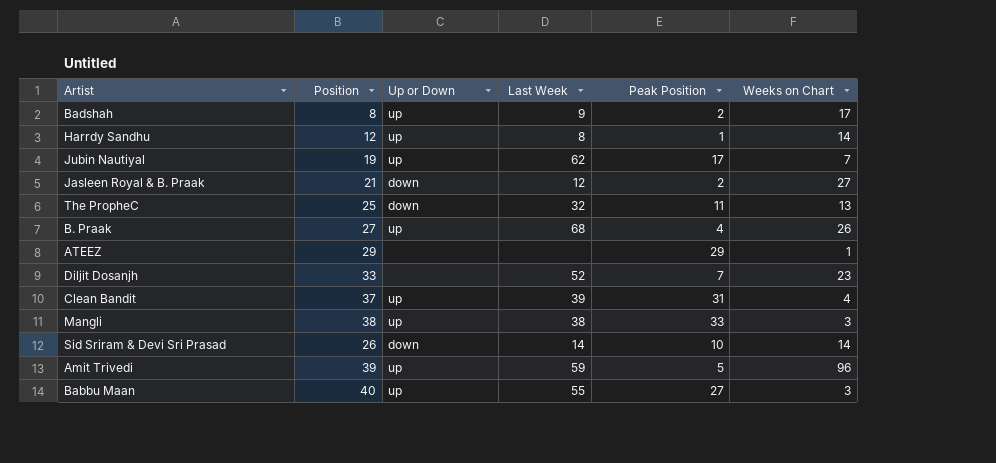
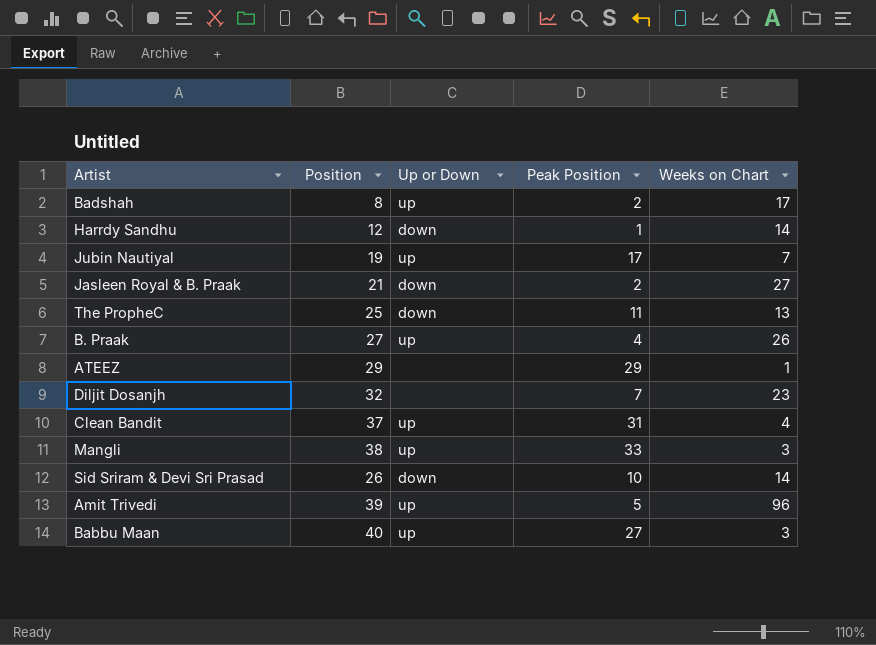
column Last Week | position: 4 -> none
Harrdy Sandhu | Up or Down: up -> down
Diljit Dosanjh | Position: 33 -> 32

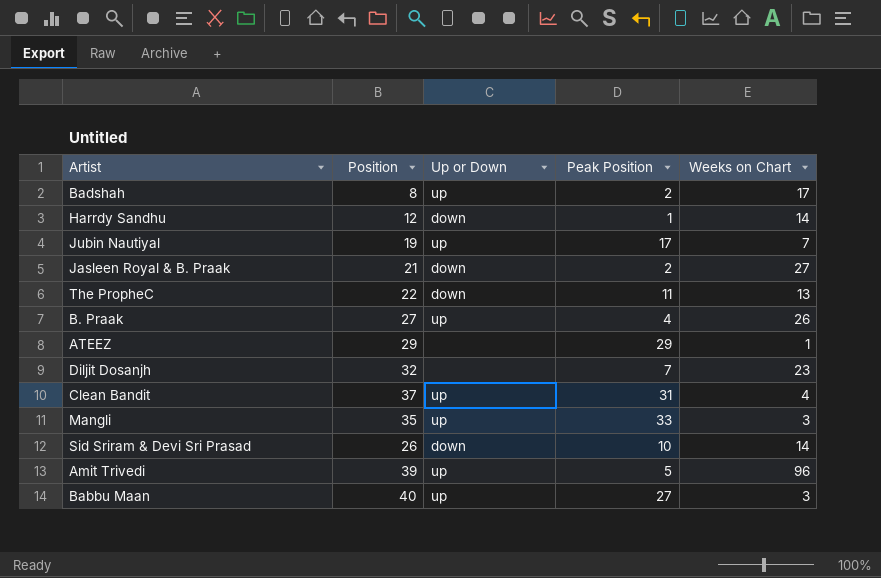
The PropheC | Position: 25 -> 22
Mangli | Position: 38 -> 35

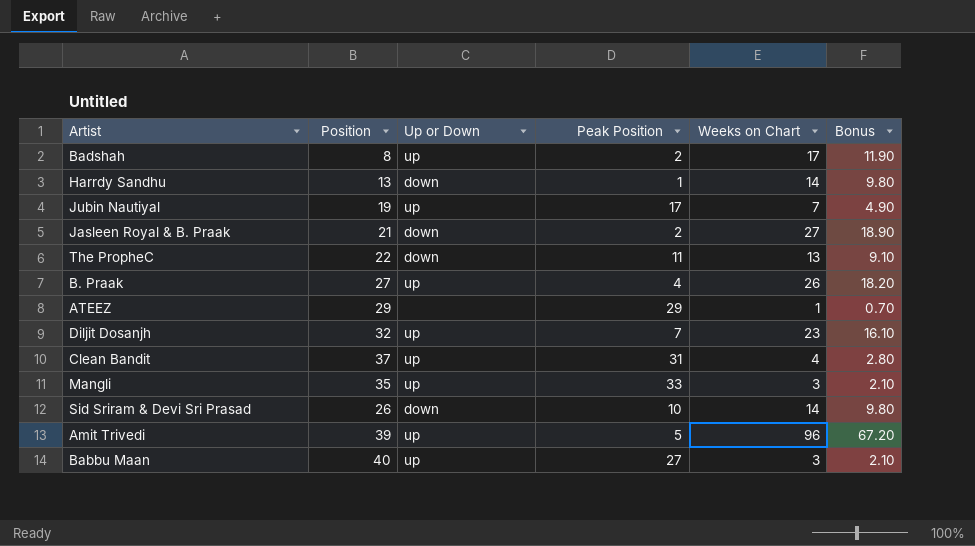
column Bonus | formula: none -> [Weeks on Chart] * 0.7
Harrdy Sandhu | Position: 12 -> 13
Diljit Dosanjh | Up or Down: none -> up

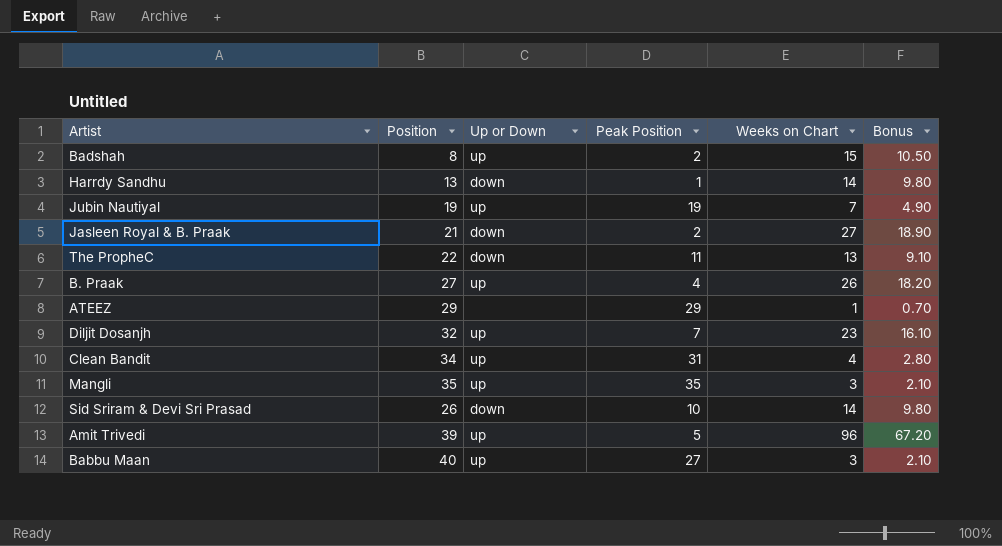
Badshah | Weeks on Chart: 17 -> 15
Badshah | Bonus: 11.90 -> 10.50
Jubin Nautiyal | Peak Position: 17 -> 19
Clean Bandit | Position: 37 -> 34
Mangli | Peak Position: 33 -> 35

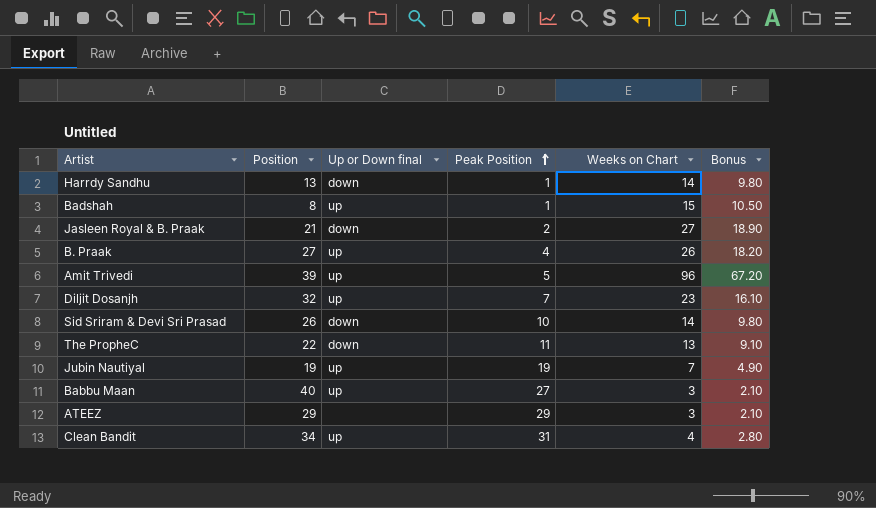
row order: none -> Peak Position ascending
column name: Up or Down -> Up or Down final
row Mangli: 35 | up | 35 | 3 | 2.10 -> none
Badshah | Peak Position: 2 -> 1
ATEEZ | Weeks on Chart: 1 -> 3
ATEEZ | Bonus: 0.70 -> 2.10

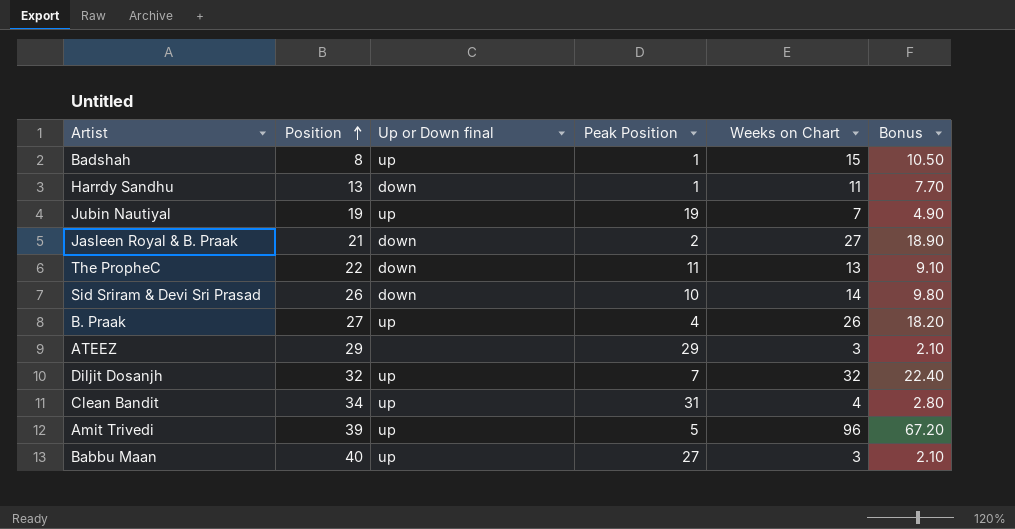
row order: Peak Position ascending -> Position ascending
Harrdy Sandhu | Weeks on Chart: 14 -> 11
Harrdy Sandhu | Bonus: 9.80 -> 7.70
Diljit Dosanjh | Weeks on Chart: 23 -> 32
Diljit Dosanjh | Bonus: 16.10 -> 22.40

